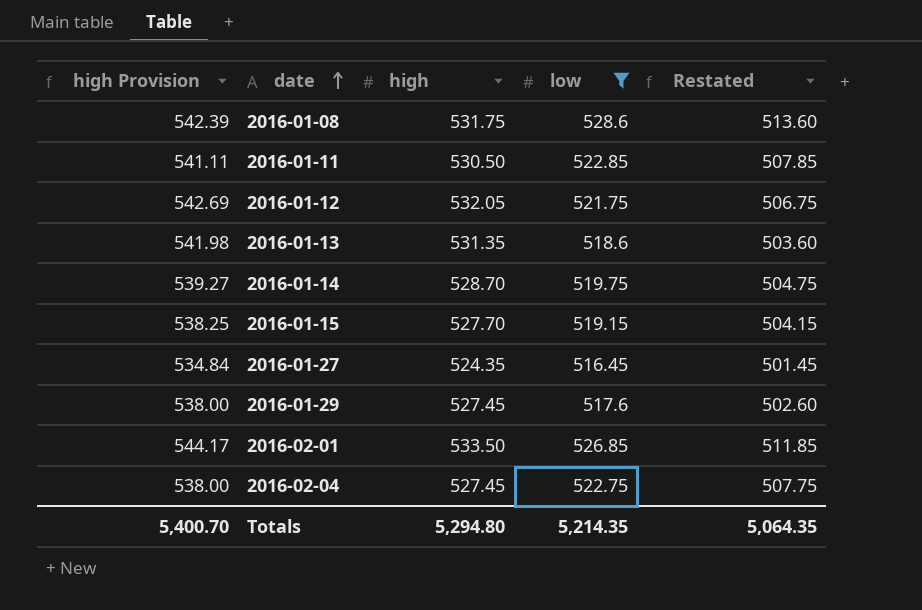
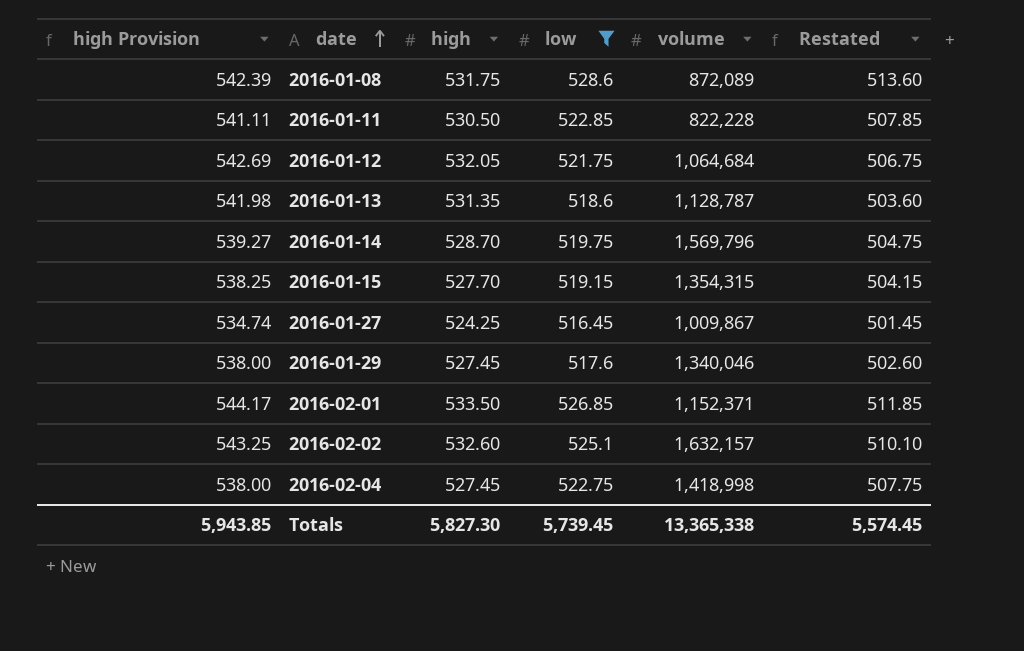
column volume | position: none -> 5
2016-01-27 | high Provision: 534.84 -> 534.74
2016-01-27 | high: 524.35 -> 524.25
row 2016-02-02: none -> 543.25 | 532.60 | 525.1 | 1,632,157 | 510.10
Totals | high Provision: 5,400.70 -> 5,943.85
Totals | high: 5,294.80 -> 5,827.30
Totals | low: 5,214.35 -> 5,739.45
Totals | Restated: 5,064.35 -> 5,574.45

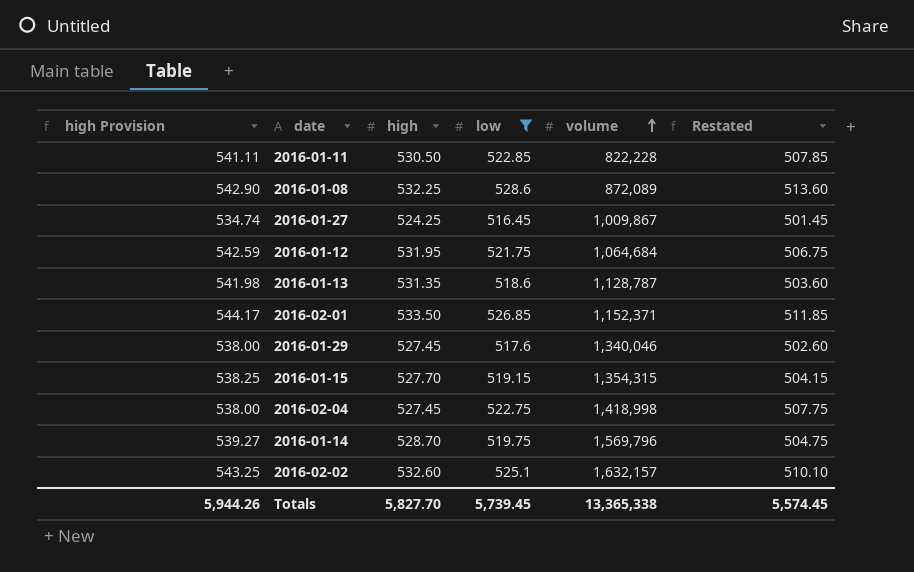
row order: date ascending -> volume ascending
2016-01-08 | high Provision: 542.39 -> 542.90
2016-01-08 | high: 531.75 -> 532.25
2016-01-12 | high Provision: 542.69 -> 542.59
2016-01-12 | high: 532.05 -> 531.95
Totals | high Provision: 5,943.85 -> 5,944.26
Totals | high: 5,827.30 -> 5,827.70

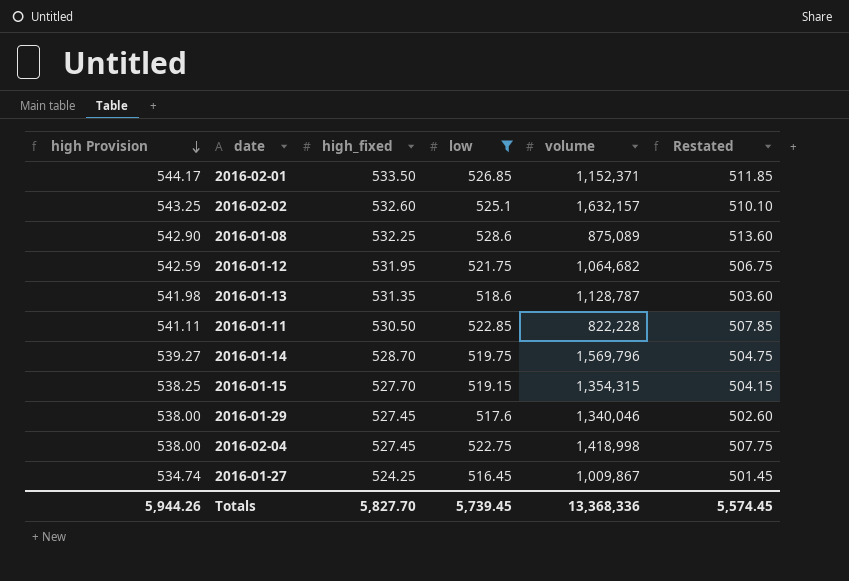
row order: volume ascending -> high Provision descending
column name: high -> high_fixed
2016-01-08 | volume: 872,089 -> 875,089
2016-01-12 | volume: 1,064,684 -> 1,064,682
Totals | volume: 13,365,338 -> 13,368,336

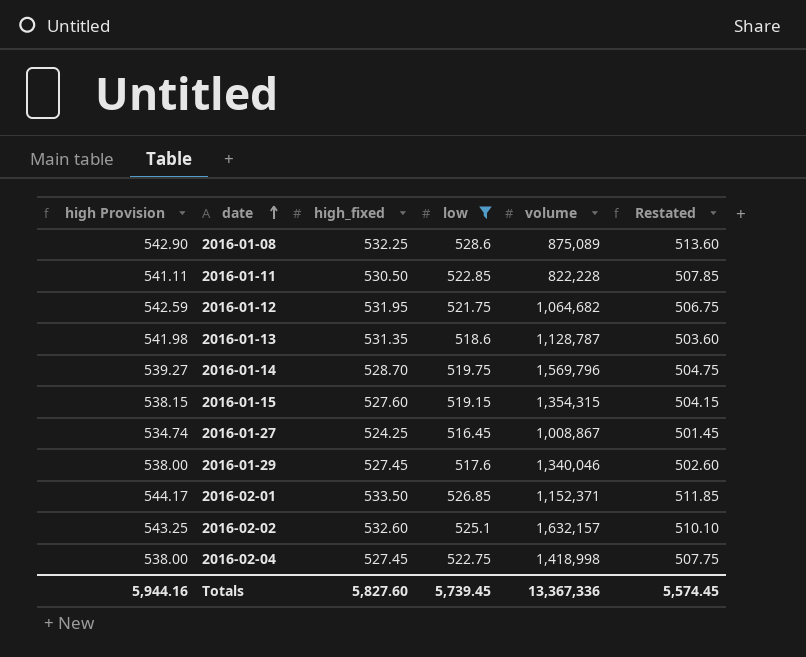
row order: high Provision descending -> date ascending
2016-01-15 | high Provision: 538.25 -> 538.15
2016-01-15 | high_fixed: 527.70 -> 527.60
2016-01-27 | volume: 1,009,867 -> 1,008,867
Totals | high Provision: 5,944.26 -> 5,944.16
Totals | high_fixed: 5,827.70 -> 5,827.60
Totals | volume: 13,368,336 -> 13,367,336

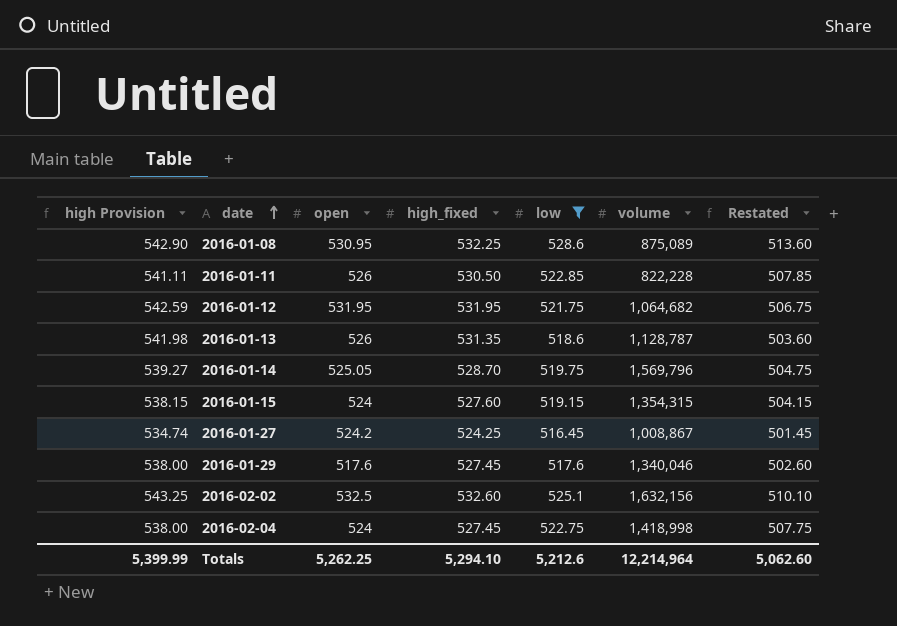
column open | position: none -> 3
row 2016-02-01: 544.17 | 533.50 | 526.85 | 1,152,371 | 511.85 -> none
2016-02-02 | volume: 1,632,157 -> 1,632,156
Totals | high Provision: 5,944.16 -> 5,399.99
Totals | high_fixed: 5,827.60 -> 5,294.10
Totals | low: 5,739.45 -> 5,212.6
Totals | volume: 13,367,336 -> 12,214,964
Totals | Restated: 5,574.45 -> 5,062.60

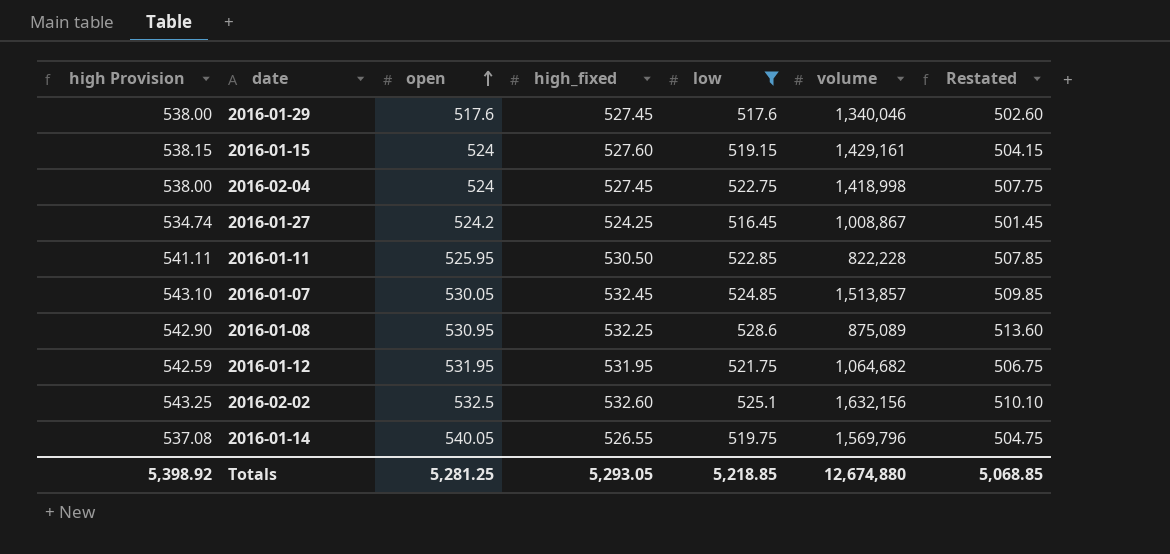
row order: date ascending -> open ascending
row 2016-01-13: 541.98 | 526 | 531.35 | 518.6 | 1,128,787 | 503.60 -> none
2016-01-15 | volume: 1,354,315 -> 1,429,161
2016-01-11 | open: 526 -> 525.95
row 2016-01-07: none -> 543.10 | 530.05 | 532.45 | 524.85 | 1,513,857 | 509.85
2016-01-14 | high Provision: 539.27 -> 537.08
2016-01-14 | open: 525.05 -> 540.05
2016-01-14 | high_fixed: 528.70 -> 526.55
Totals | high Provision: 5,399.99 -> 5,398.92
Totals | open: 5,262.25 -> 5,281.25
Totals | high_fixed: 5,294.10 -> 5,293.05
Totals | low: 5,212.6 -> 5,218.85
Totals | volume: 12,214,964 -> 12,674,880
Totals | Restated: 5,062.60 -> 5,068.85

